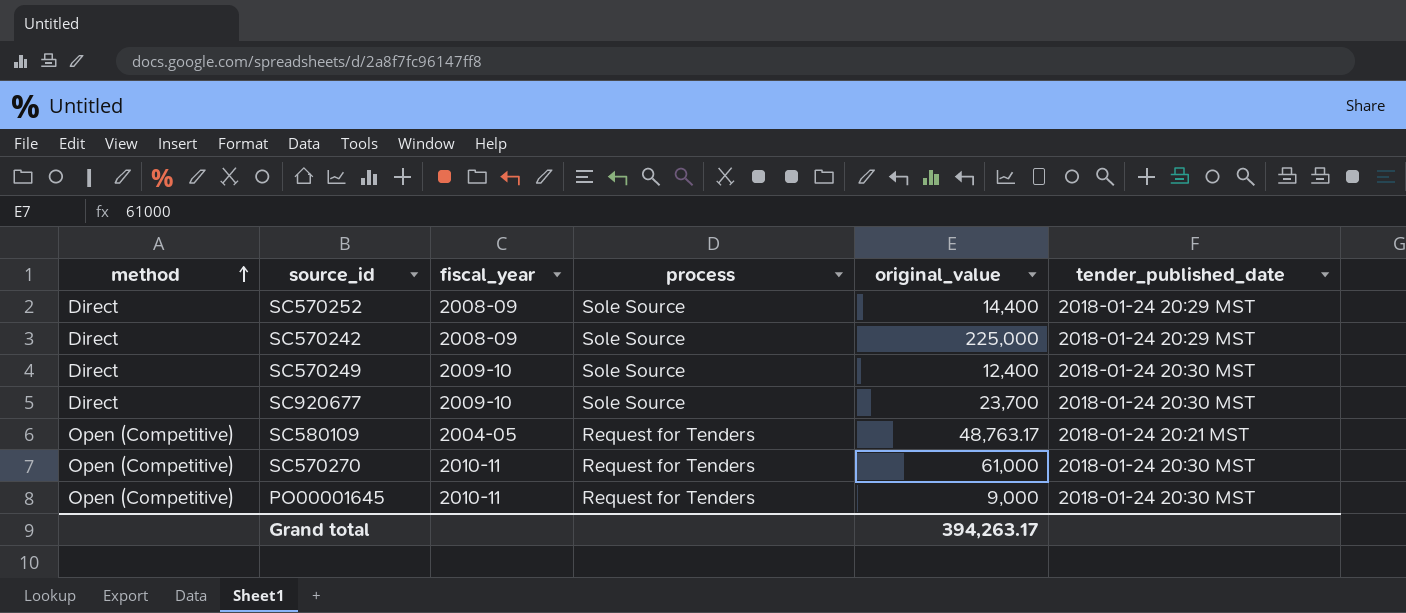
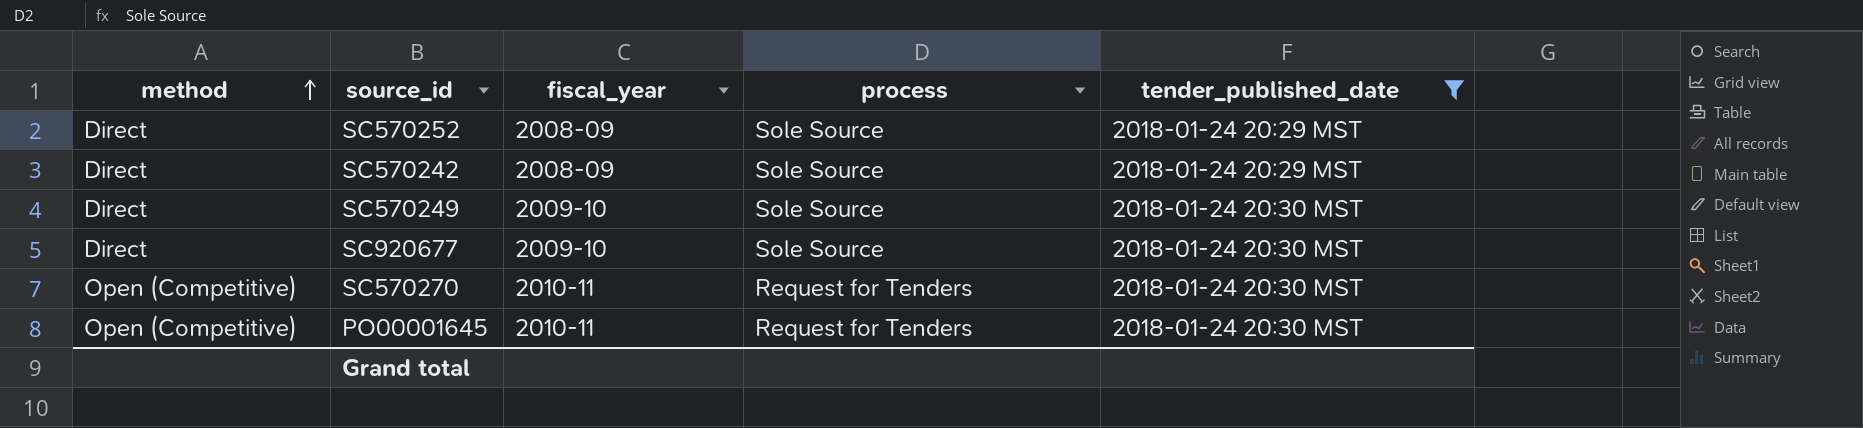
filter: none -> tender_published_date != 2018-01-24 20:21 MST
column original_value | position: 5 -> none

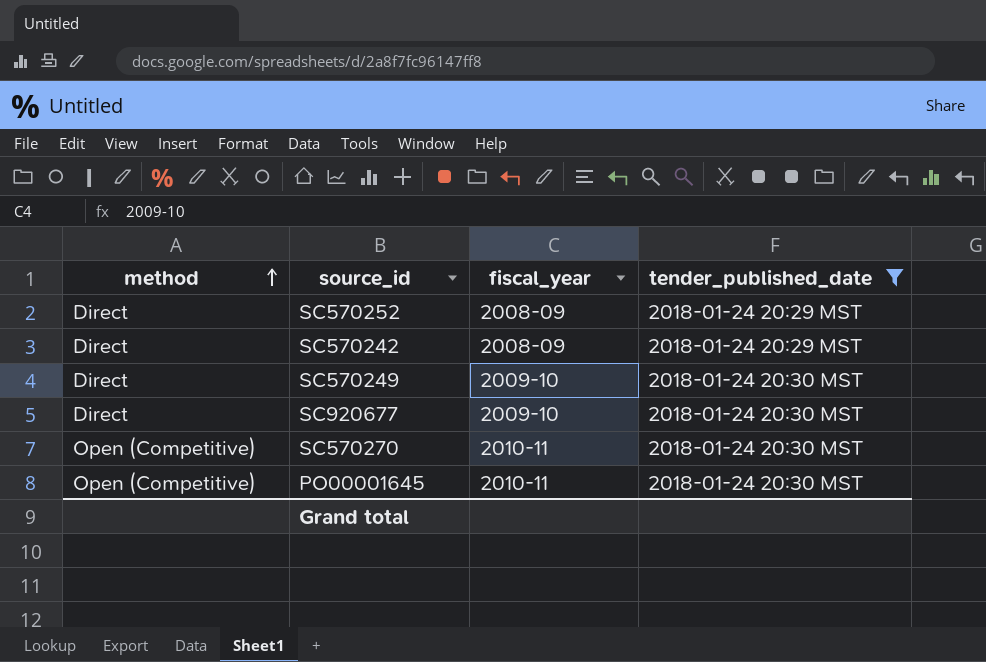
column process | position: 4 -> none

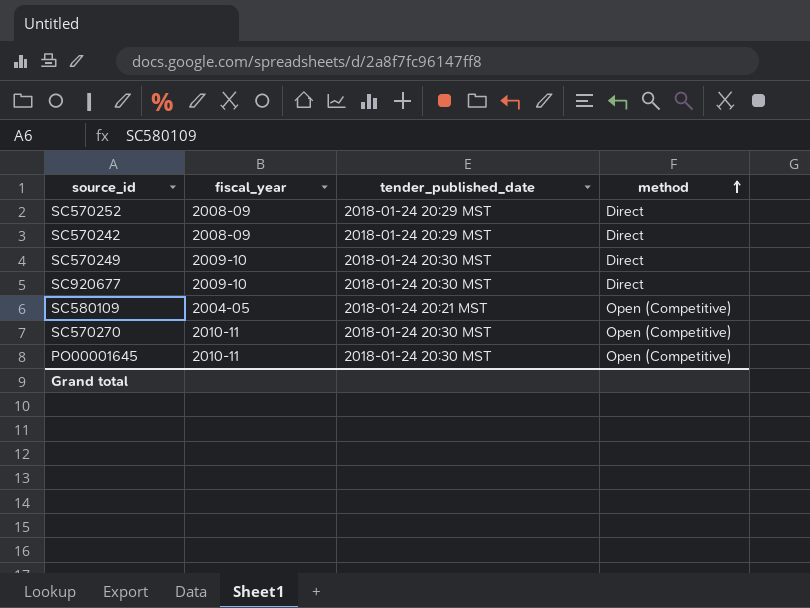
filter: tender_published_date != 2018-01-24 20:21 MST -> none
column method | position: 1 -> 4

